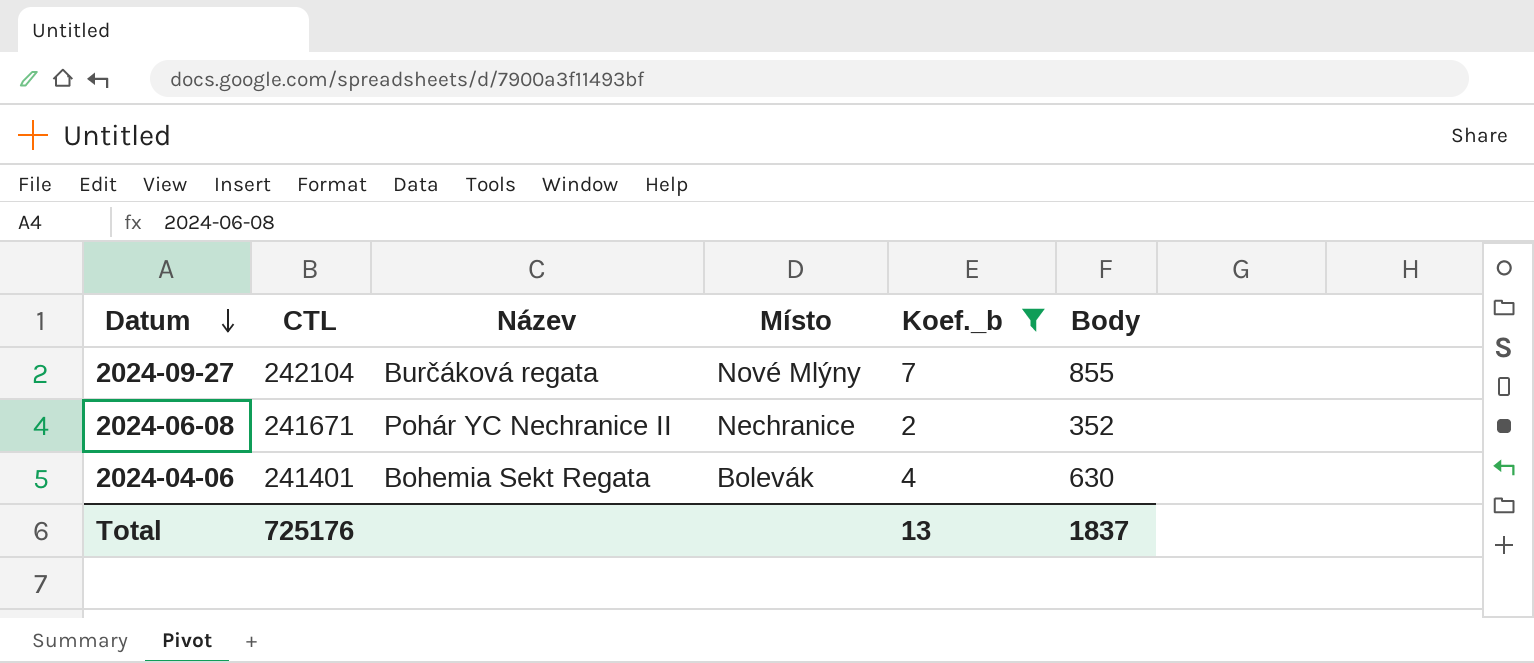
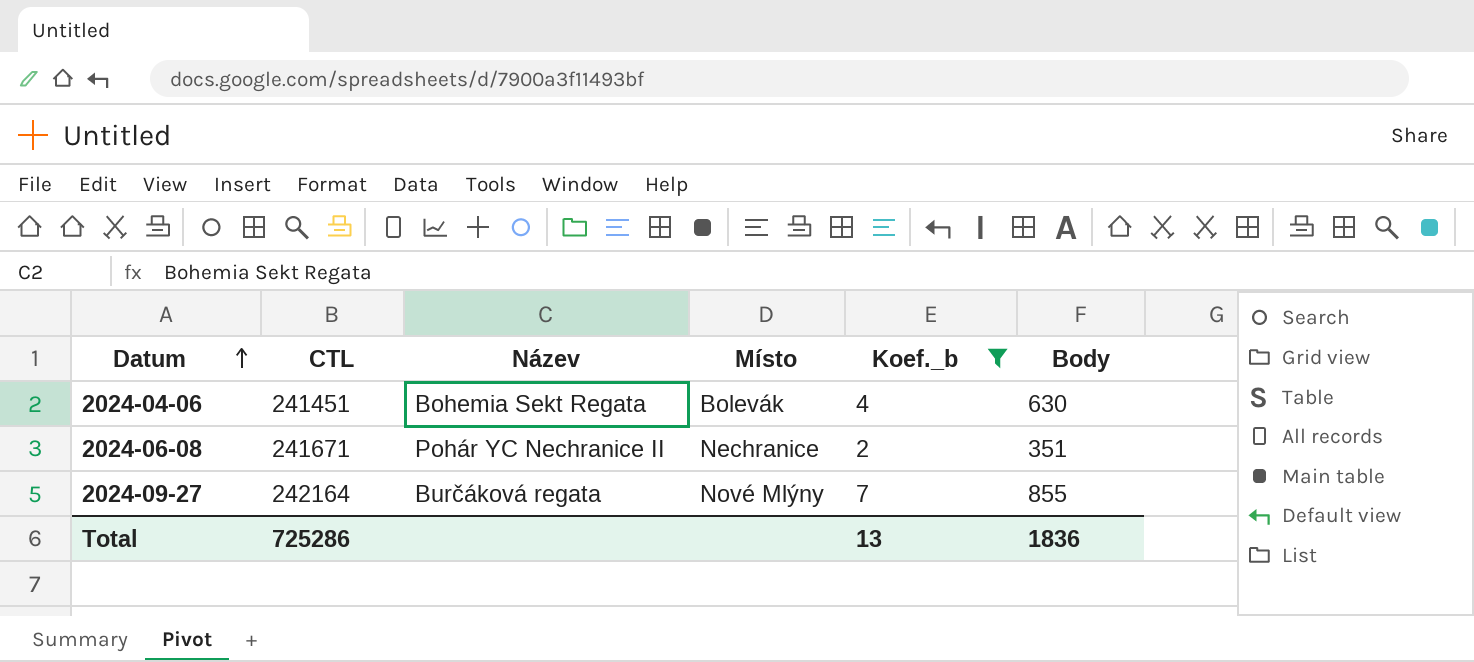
row order: Datum descending -> Datum ascending
2024-04-06 | CTL: 241401 -> 241451
2024-06-08 | Body: 352 -> 351
2024-09-27 | CTL: 242104 -> 242164
Total | CTL: 725176 -> 725286
Total | Body: 1837 -> 1836

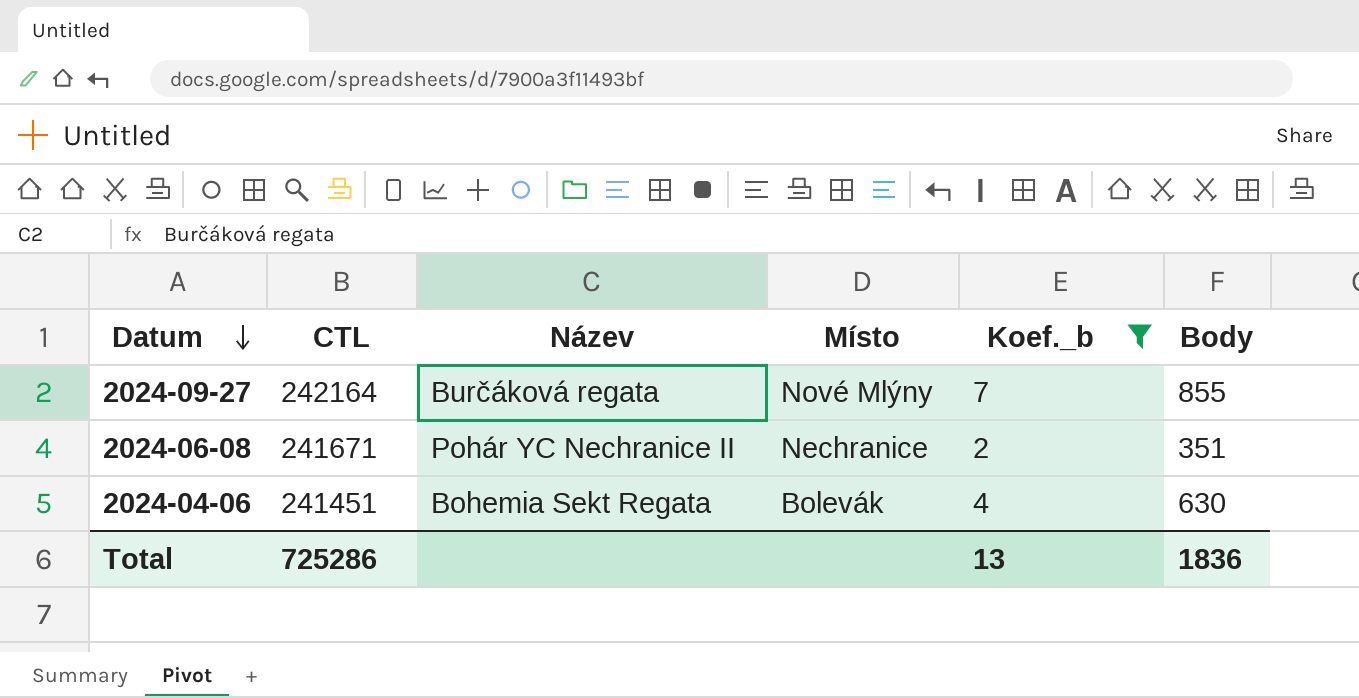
row order: Datum ascending -> Datum descending

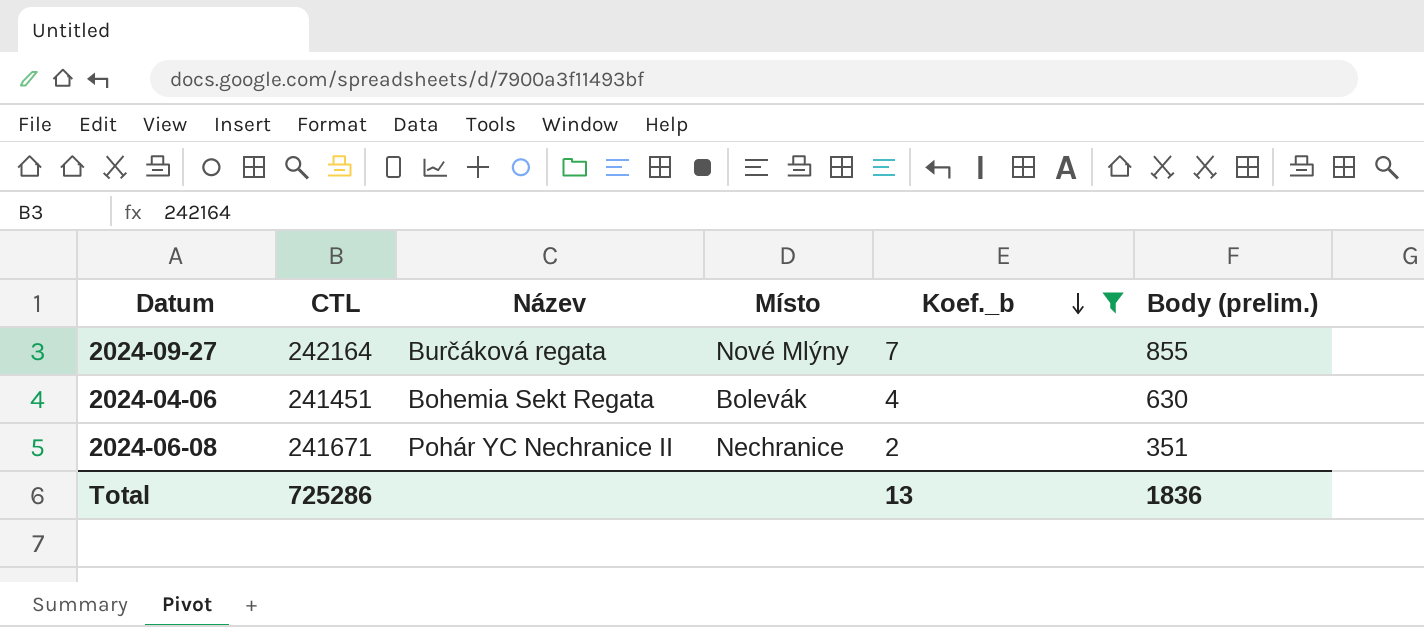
row order: Datum descending -> Koef._b descending
column name: Body -> Body (prelim.)

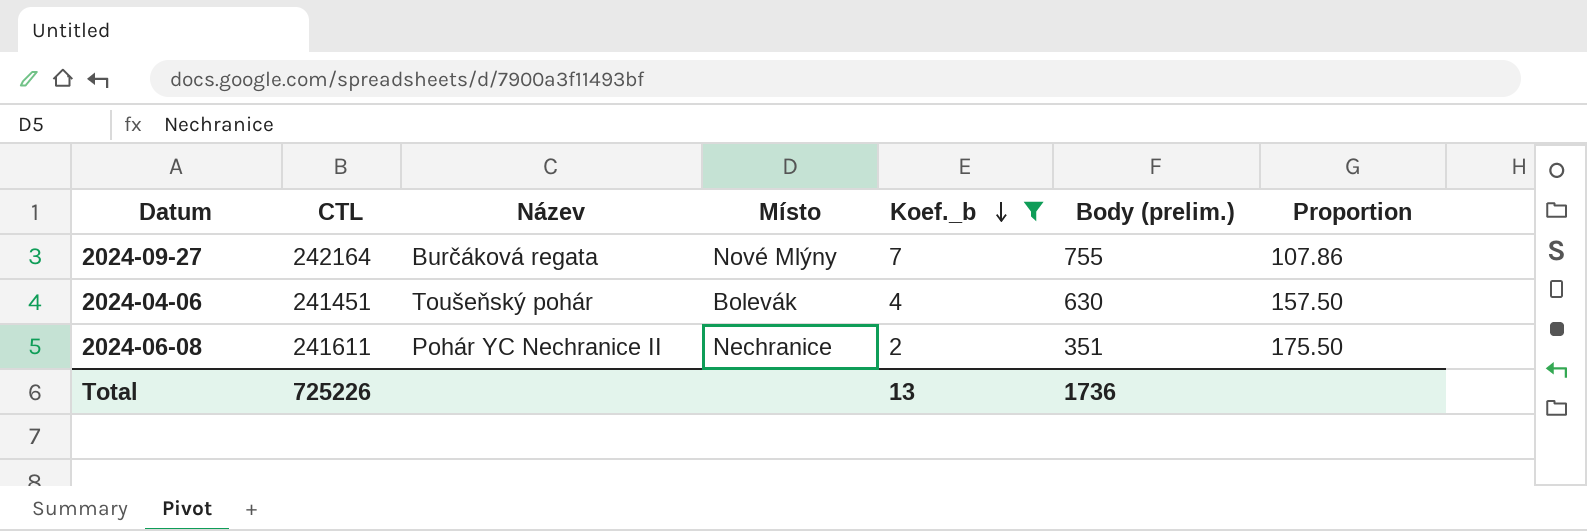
column Proportion | formula: none -> [Body (prelim.)] / [Koef._b]
2024-09-27 | Body (prelim.): 855 -> 755
2024-04-06 | Název: Bohemia Sekt Regata -> Toušeňský pohár
2024-06-08 | CTL: 241671 -> 241611
Total | CTL: 725286 -> 725226
Total | Body (prelim.): 1836 -> 1736

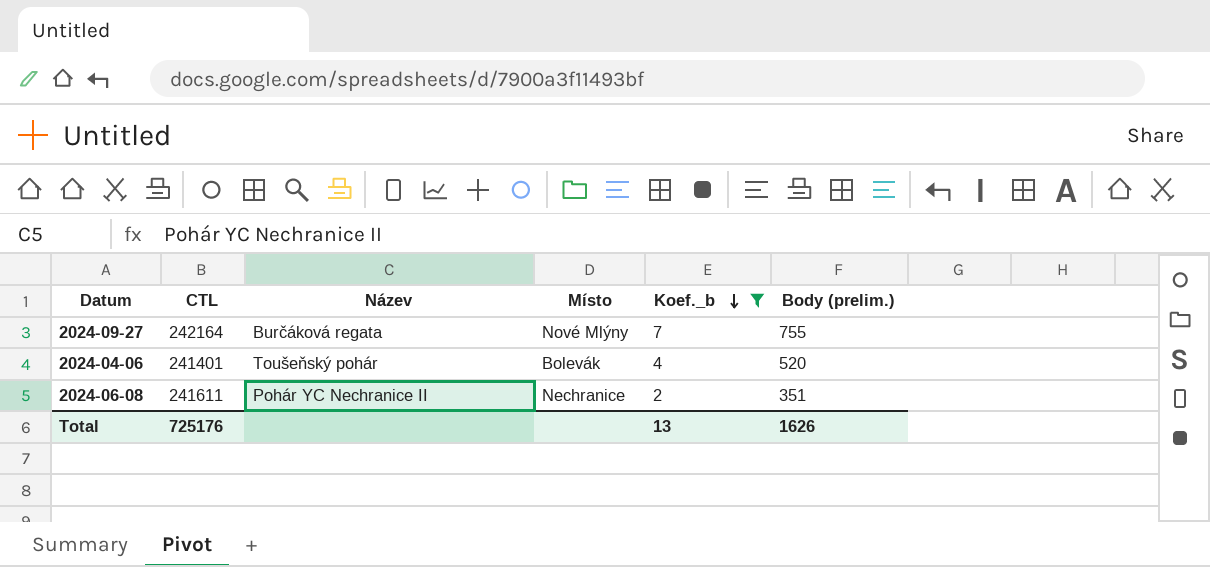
column Proportion | formula: [Body (prelim.)] / [Koef._b] -> none
2024-04-06 | CTL: 241451 -> 241401
2024-04-06 | Body (prelim.): 630 -> 520
Total | CTL: 725226 -> 725176
Total | Body (prelim.): 1736 -> 1626

